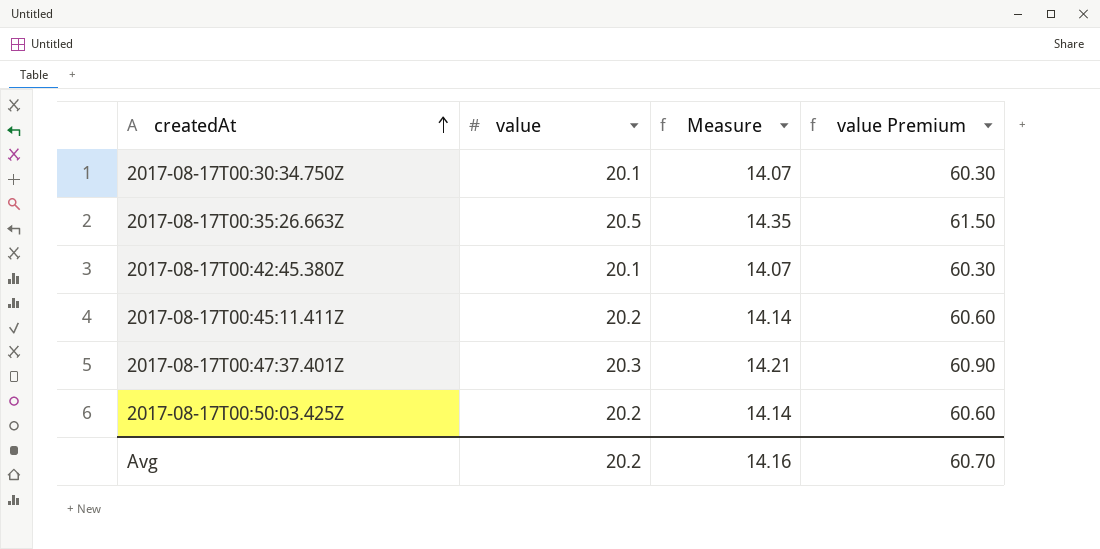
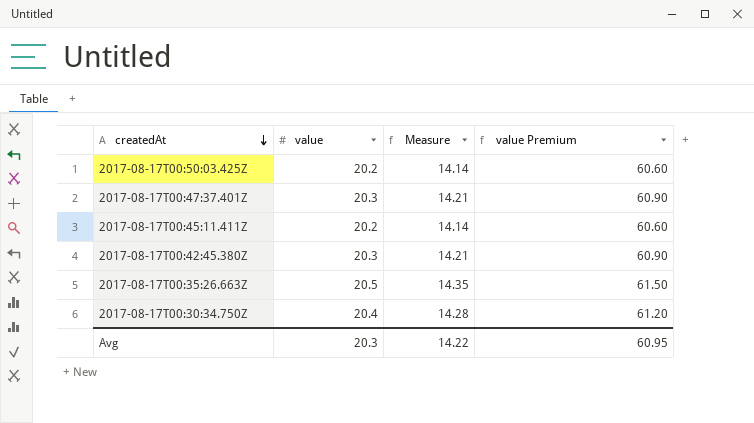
row order: createdAt ascending -> createdAt descending
2017-08-17T00:42:45.380Z | value: 20.1 -> 20.3
2017-08-17T00:42:45.380Z | Measure: 14.07 -> 14.21
2017-08-17T00:42:45.380Z | value Premium: 60.30 -> 60.90
2017-08-17T00:30:34.750Z | value: 20.1 -> 20.4
2017-08-17T00:30:34.750Z | Measure: 14.07 -> 14.28
2017-08-17T00:30:34.750Z | value Premium: 60.30 -> 61.20
Avg | value: 20.2 -> 20.3
Avg | Measure: 14.16 -> 14.22
Avg | value Premium: 60.70 -> 60.95

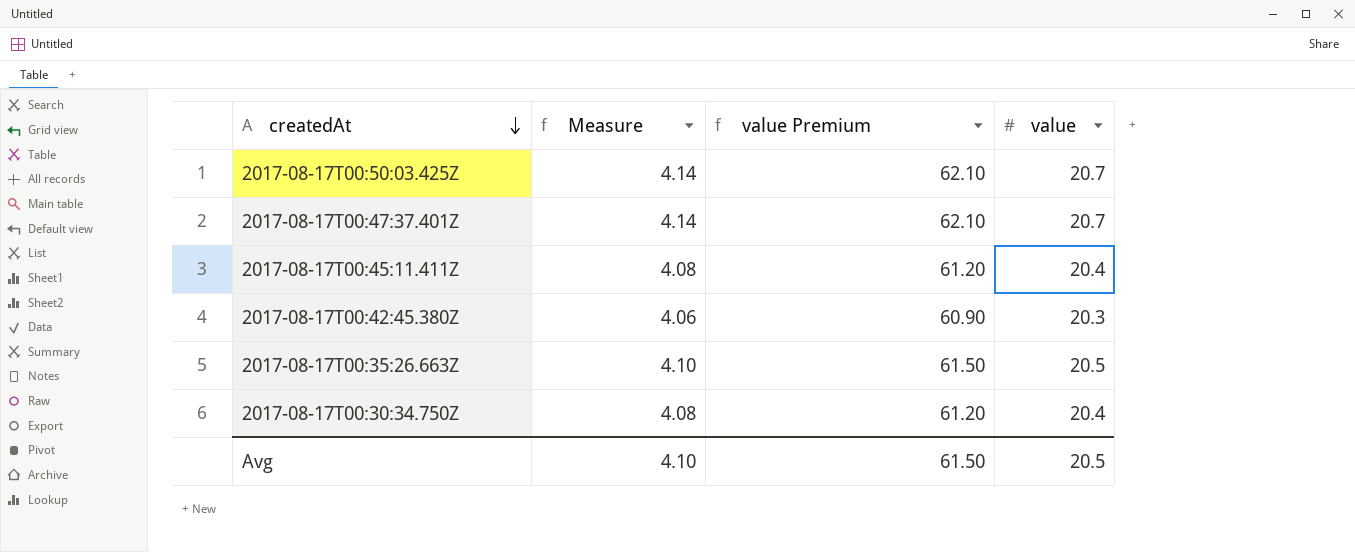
column Measure | formula: [value] * 0.7 -> [value] * 0.2
column value | position: 2 -> 4
2017-08-17T00:50:03.425Z | value Premium: 60.60 -> 62.10
2017-08-17T00:50:03.425Z | value: 20.2 -> 20.7
2017-08-17T00:47:37.401Z | value Premium: 60.90 -> 62.10
2017-08-17T00:47:37.401Z | value: 20.3 -> 20.7
2017-08-17T00:45:11.411Z | value Premium: 60.60 -> 61.20
2017-08-17T00:45:11.411Z | value: 20.2 -> 20.4
Avg | Measure: 14.22 -> 4.10
Avg | value Premium: 60.95 -> 61.50
Avg | value: 20.3 -> 20.5

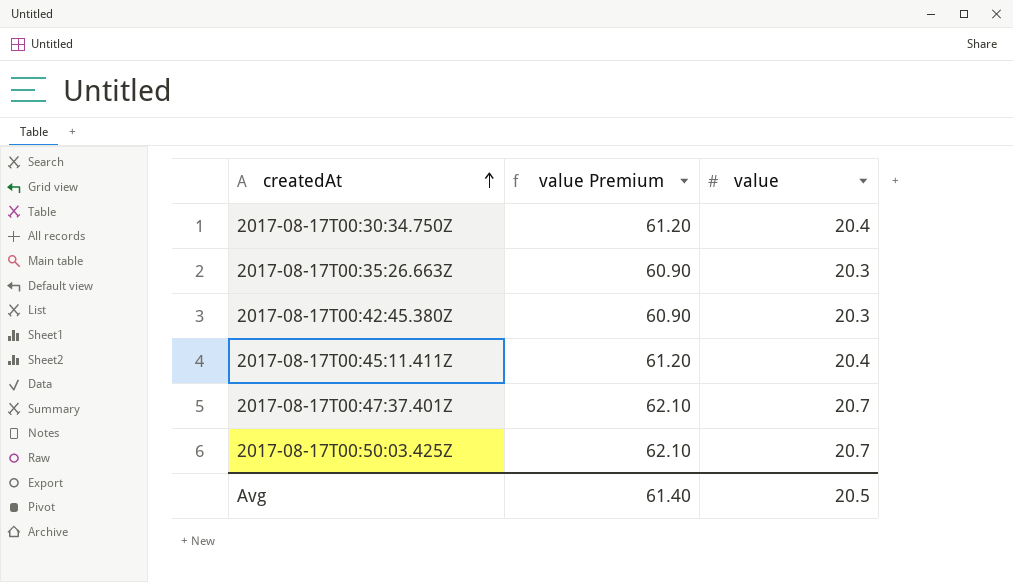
row order: createdAt descending -> createdAt ascending
column Measure | formula: [value] * 0.2 -> none
2017-08-17T00:35:26.663Z | value Premium: 61.50 -> 60.90
2017-08-17T00:35:26.663Z | value: 20.5 -> 20.3
Avg | value Premium: 61.50 -> 61.40

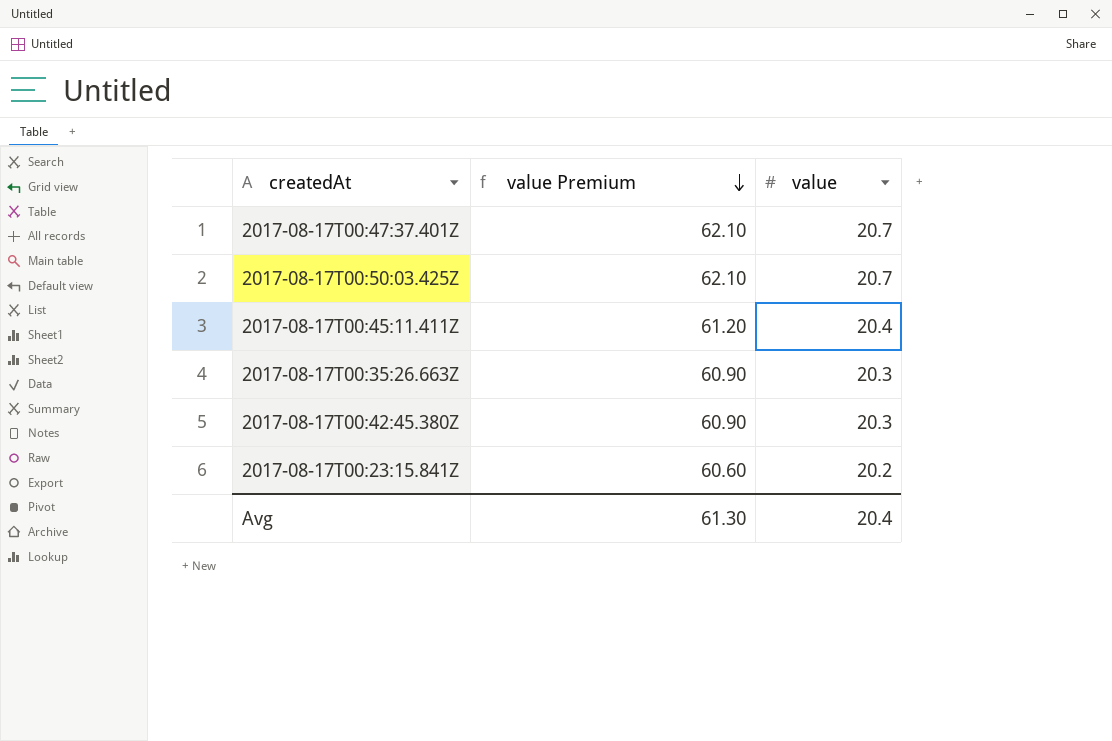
row order: createdAt ascending -> value Premium descending
row 2017-08-17T00:30:34.750Z: 61.20 | 20.4 -> none
row 2017-08-17T00:23:15.841Z: none -> 60.60 | 20.2
Avg | value Premium: 61.40 -> 61.30
Avg | value: 20.5 -> 20.4

